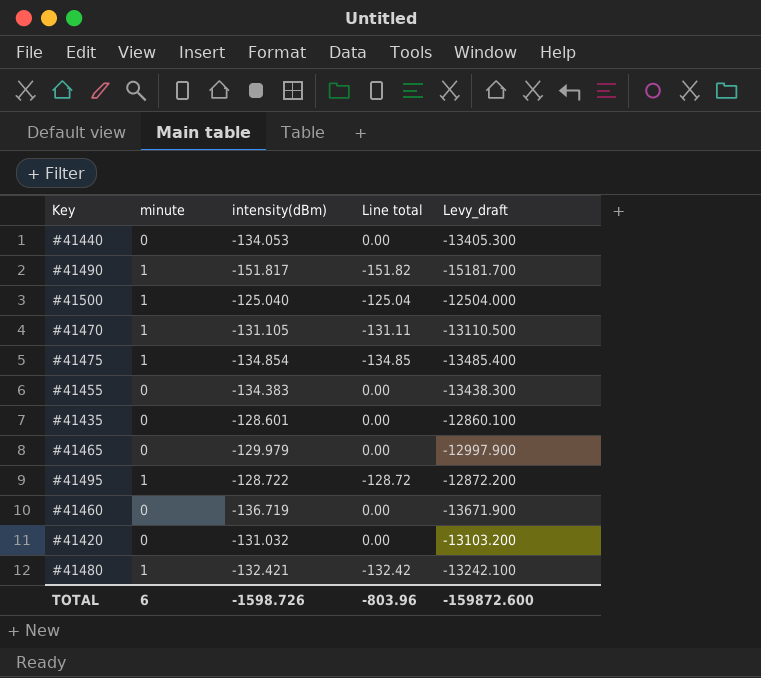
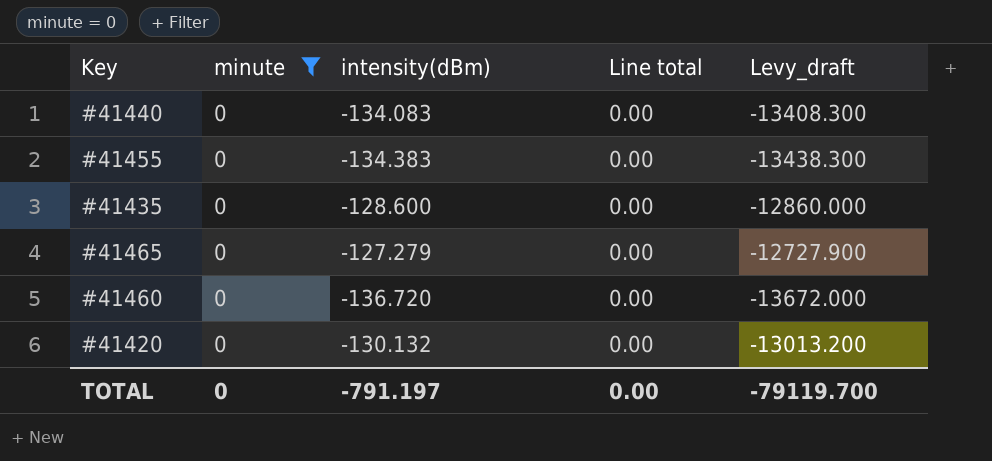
filter: none -> minute = 0
#41440 | intensity(dBm): -134.053 -> -134.083
#41440 | Levy_draft: -13405.300 -> -13408.300
#41435 | intensity(dBm): -128.601 -> -128.600
#41435 | Levy_draft: -12860.100 -> -12860.000
#41465 | intensity(dBm): -129.979 -> -127.279
#41465 | Levy_draft: -12997.900 -> -12727.900
#41460 | intensity(dBm): -136.719 -> -136.720
#41460 | Levy_draft: -13671.900 -> -13672.000
#41420 | intensity(dBm): -131.032 -> -130.132
#41420 | Levy_draft: -13103.200 -> -13013.200
TOTAL | minute: 6 -> 0
TOTAL | intensity(dBm): -1598.726 -> -791.197
TOTAL | Line total: -803.96 -> 0.00
TOTAL | Levy_draft: -159872.600 -> -79119.700

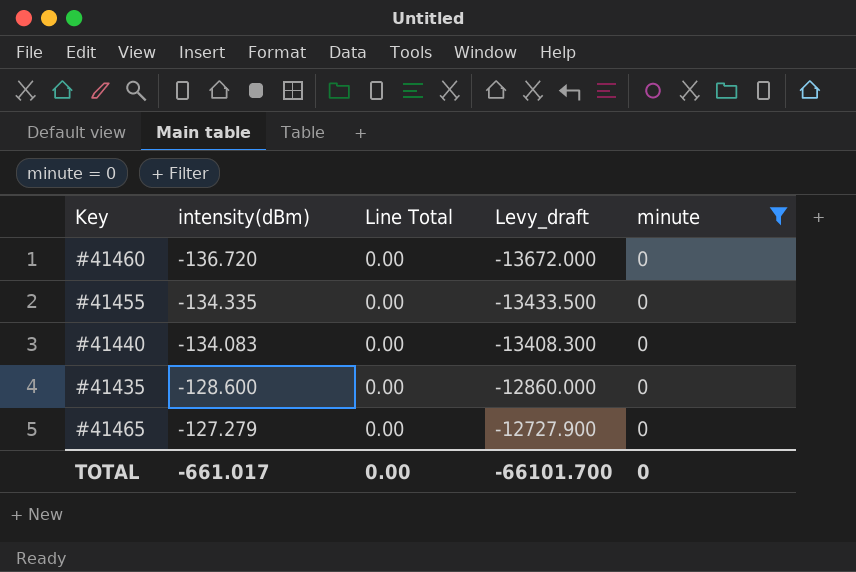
row order: none -> intensity(dBm) ascending
column name: Line total -> Line Total
column minute | position: 2 -> 5
row #41420: 0 | -130.132 | 0.00 | -13013.200 -> none
#41455 | intensity(dBm): -134.383 -> -134.335
#41455 | Levy_draft: -13438.300 -> -13433.500
TOTAL | intensity(dBm): -791.197 -> -661.017
TOTAL | Levy_draft: -79119.700 -> -66101.700

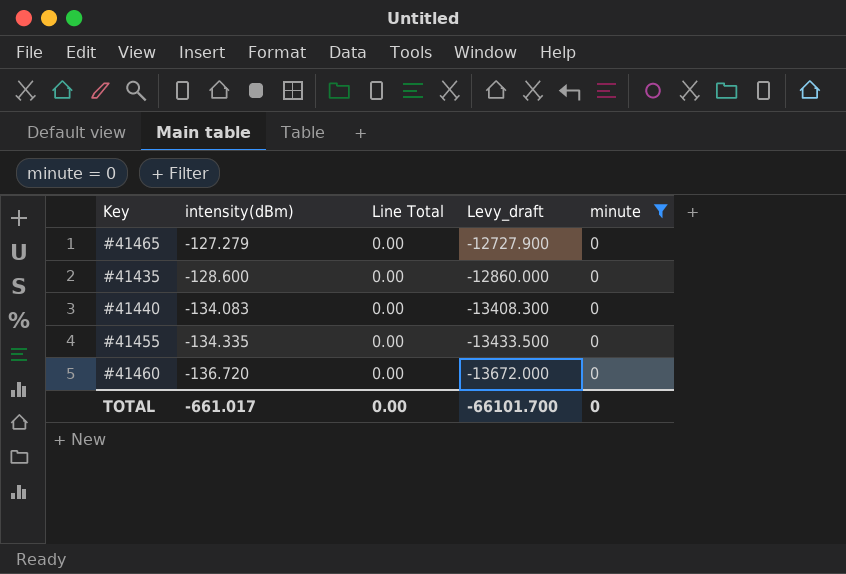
row order: intensity(dBm) ascending -> intensity(dBm) descending

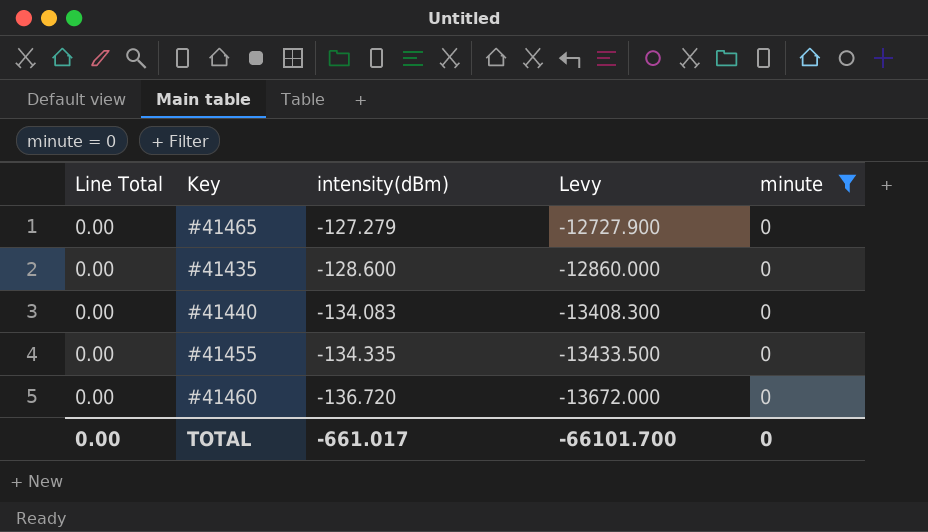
column Line Total | position: 3 -> 1
column name: Levy_draft -> Levy

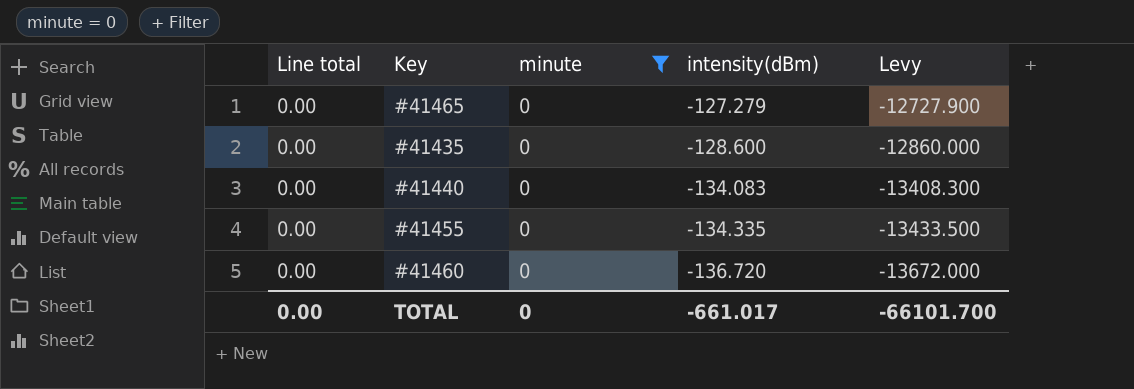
column name: Line Total -> Line total
column minute | position: 5 -> 3

